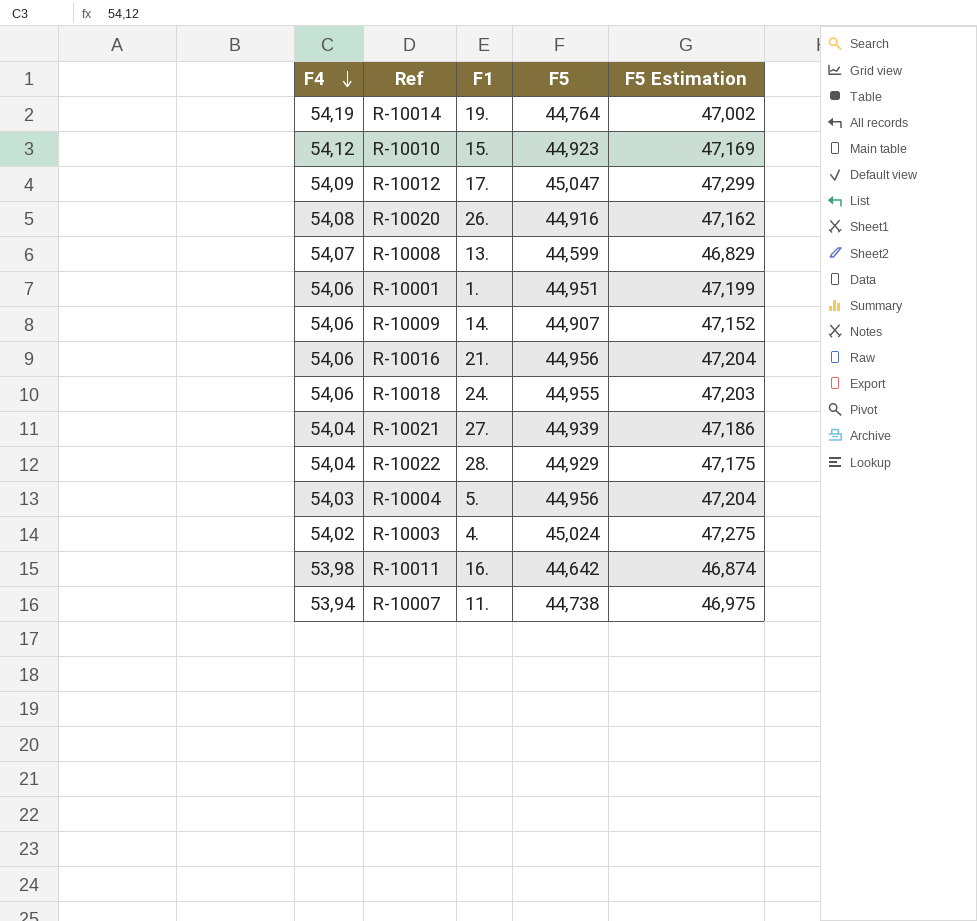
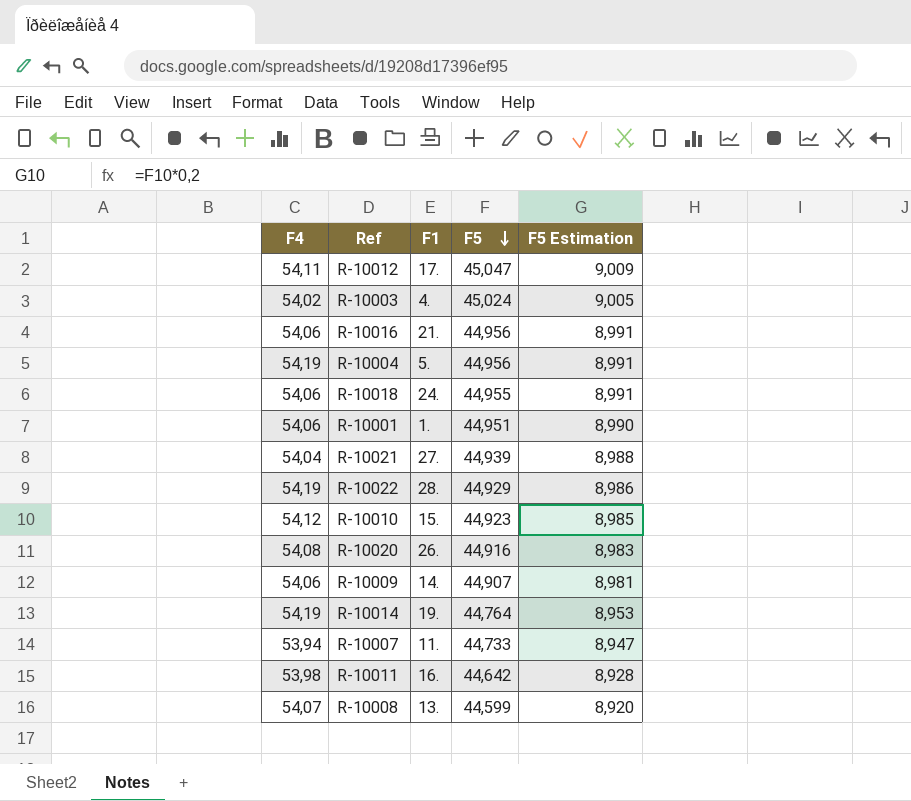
row order: F4 descending -> F5 descending
column F5 Estimation | formula: [F5] * 1,05 -> [F5] * 0,2
R-10012 | F4: 54,09 -> 54,11
R-10004 | F4: 54,03 -> 54,19
R-10022 | F4: 54,04 -> 54,19
R-10007 | F5: 44,738 -> 44,733

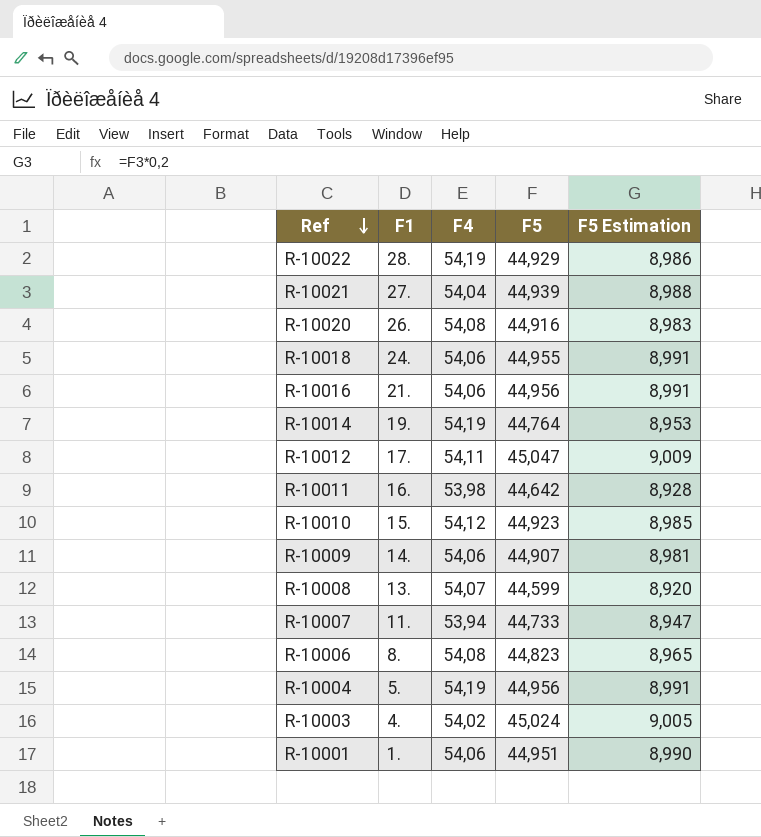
row order: F5 descending -> Ref descending
column F4 | position: 1 -> 3
row R-10006: none -> 8. | 54,08 | 44,823 | 8,965

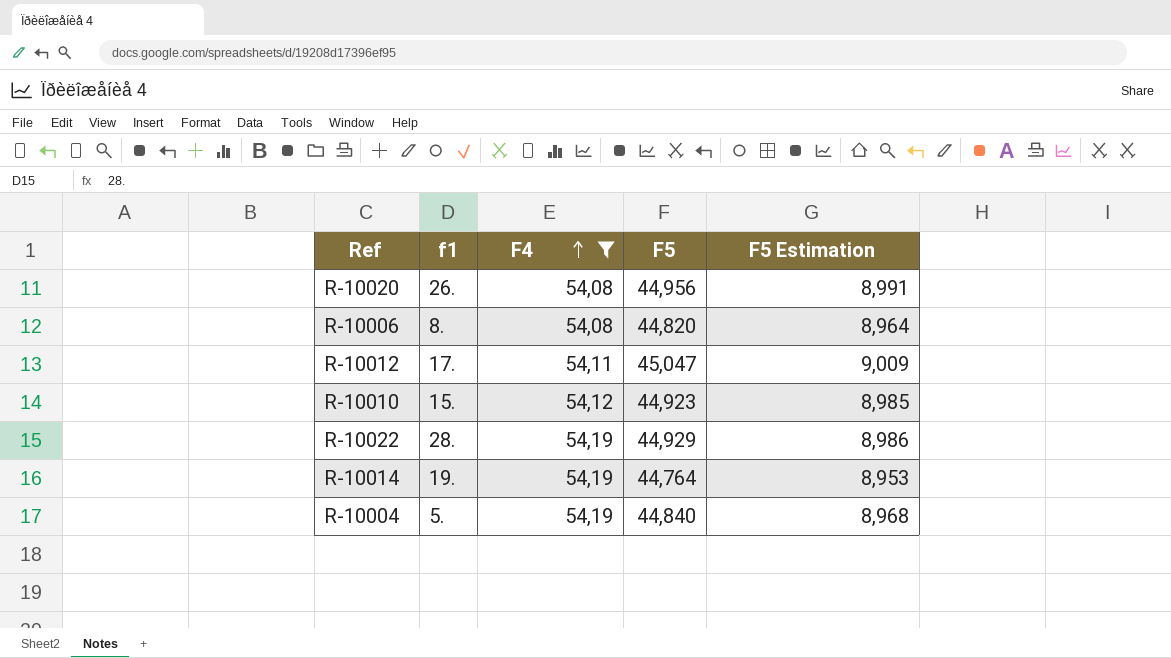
filter: none -> F4 >= 54,08
row order: Ref descending -> F4 ascending
column name: F1 -> f1
R-10020 | F5: 44,916 -> 44,956
R-10020 | F5 Estimation: 8,983 -> 8,991
R-10006 | F5: 44,823 -> 44,820
R-10006 | F5 Estimation: 8,965 -> 8,964
R-10004 | F5: 44,956 -> 44,840
R-10004 | F5 Estimation: 8,991 -> 8,968

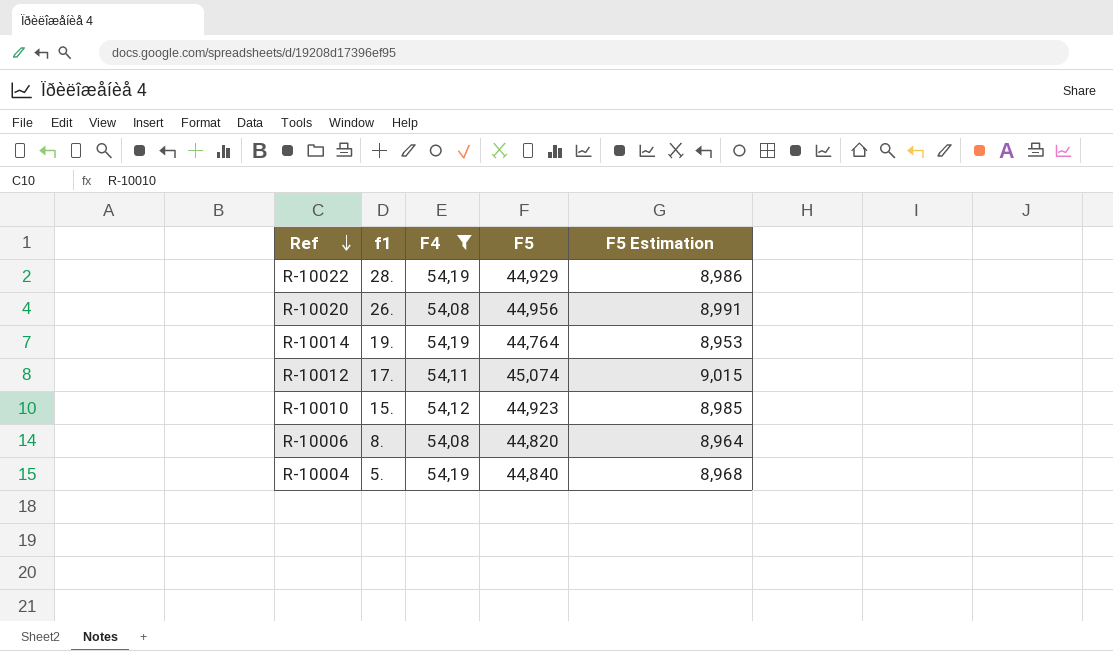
row order: F4 ascending -> Ref descending
R-10012 | F5: 45,047 -> 45,074
R-10012 | F5 Estimation: 9,009 -> 9,015

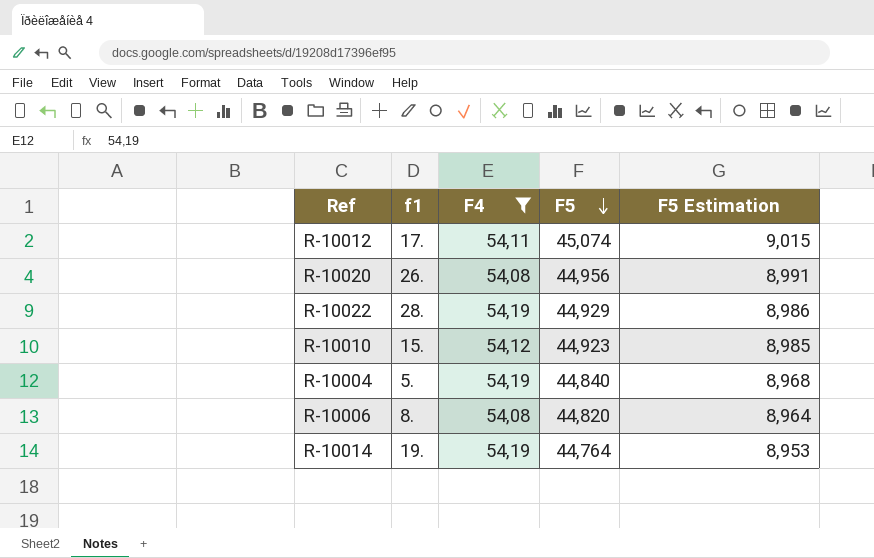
row order: Ref descending -> F5 descending

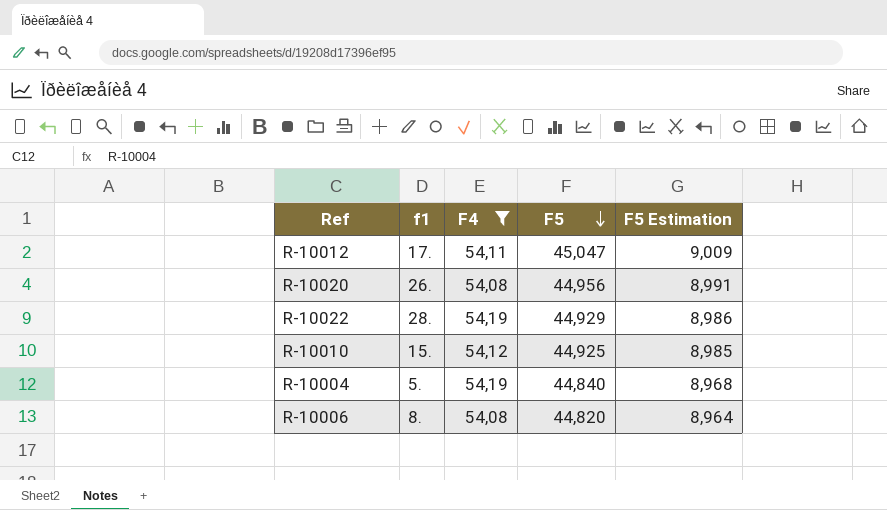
row R-10014: 19. | 54,19 | 44,764 | 8,953 -> none
R-10012 | F5: 45,074 -> 45,047
R-10012 | F5 Estimation: 9,015 -> 9,009
R-10010 | F5: 44,923 -> 44,925

